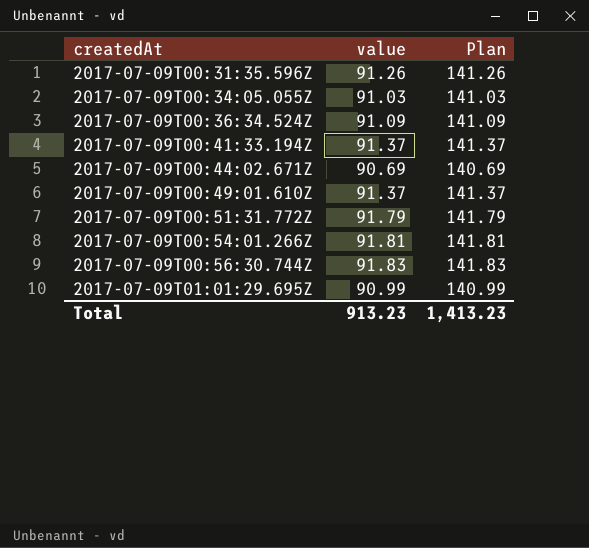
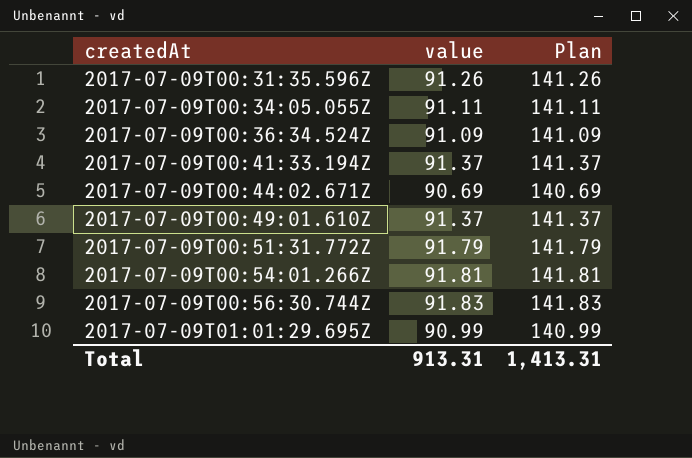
2017-07-09T00:34:05.055Z | value: 91.03 -> 91.11
2017-07-09T00:34:05.055Z | Plan: 141.03 -> 141.11
Total | value: 913.23 -> 913.31
Total | Plan: 1,413.23 -> 1,413.31

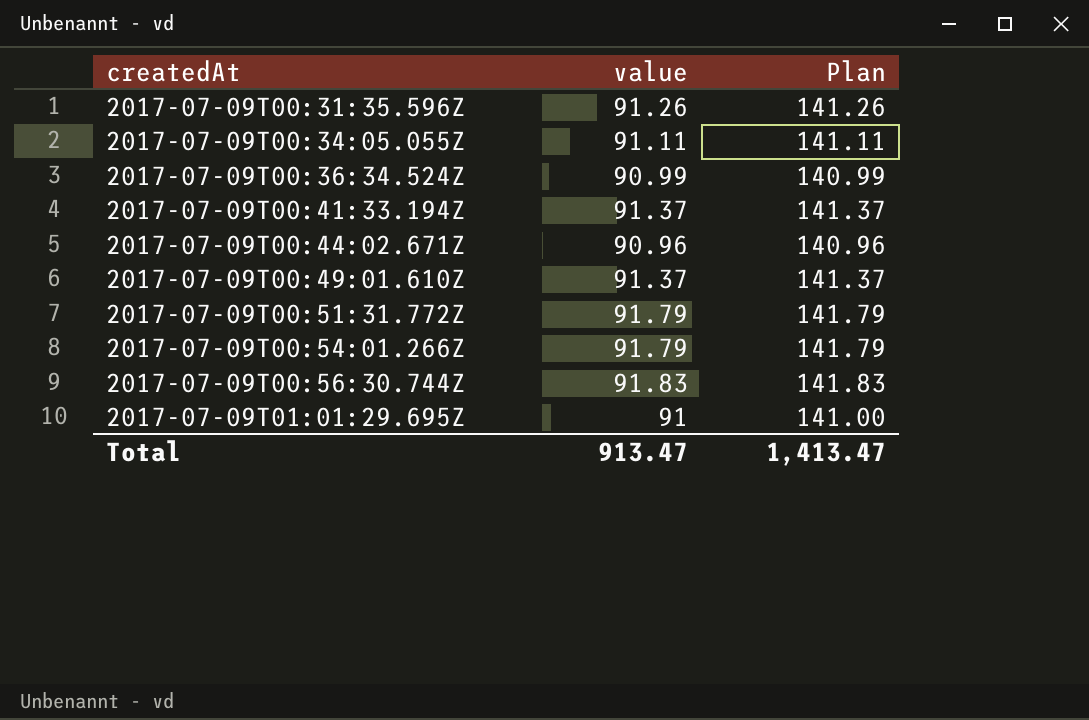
2017-07-09T00:36:34.524Z | value: 91.09 -> 90.99
2017-07-09T00:36:34.524Z | Plan: 141.09 -> 140.99
2017-07-09T00:44:02.671Z | value: 90.69 -> 90.96
2017-07-09T00:44:02.671Z | Plan: 140.69 -> 140.96
2017-07-09T00:54:01.266Z | value: 91.81 -> 91.79
2017-07-09T00:54:01.266Z | Plan: 141.81 -> 141.79
2017-07-09T01:01:29.695Z | value: 90.99 -> 91
2017-07-09T01:01:29.695Z | Plan: 140.99 -> 141.00
Total | value: 913.31 -> 913.47
Total | Plan: 1,413.31 -> 1,413.47

